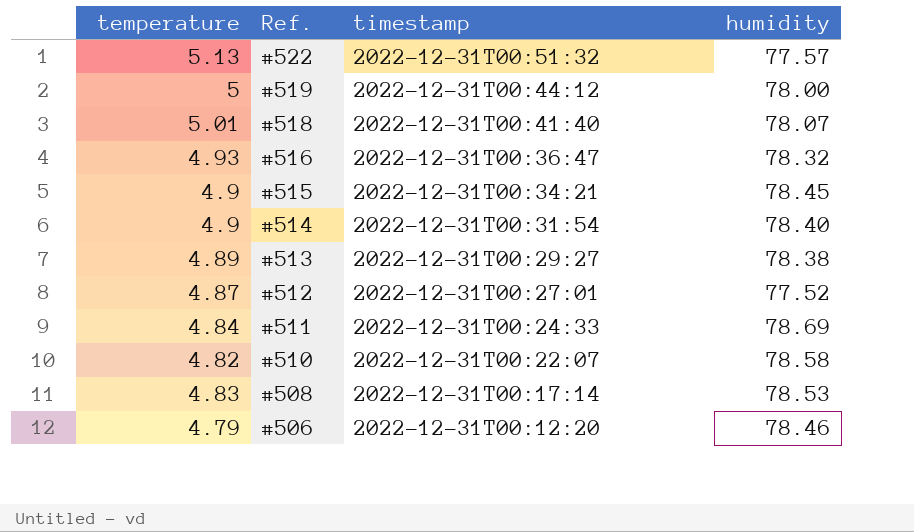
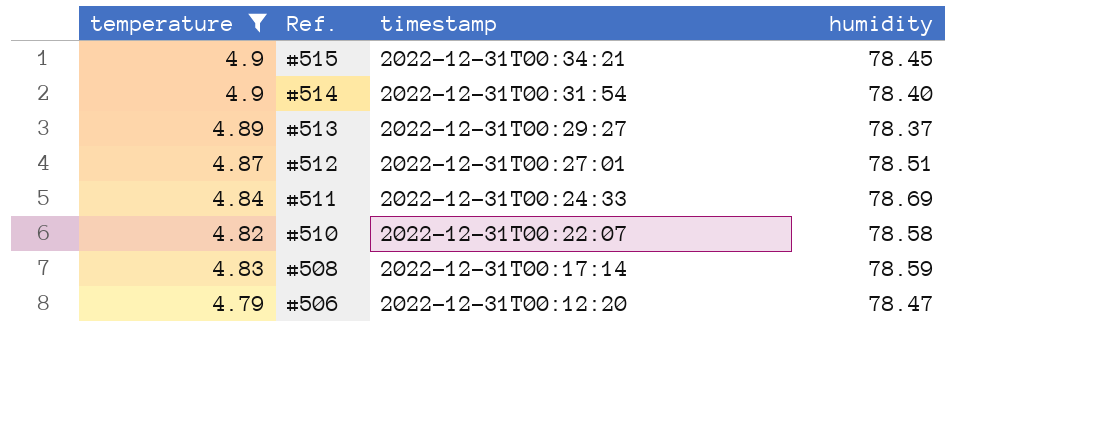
filter: none -> temperature <= 4.9
#513 | humidity: 78.38 -> 78.37
#512 | humidity: 77.52 -> 78.51
#508 | humidity: 78.53 -> 78.59
#506 | humidity: 78.46 -> 78.47

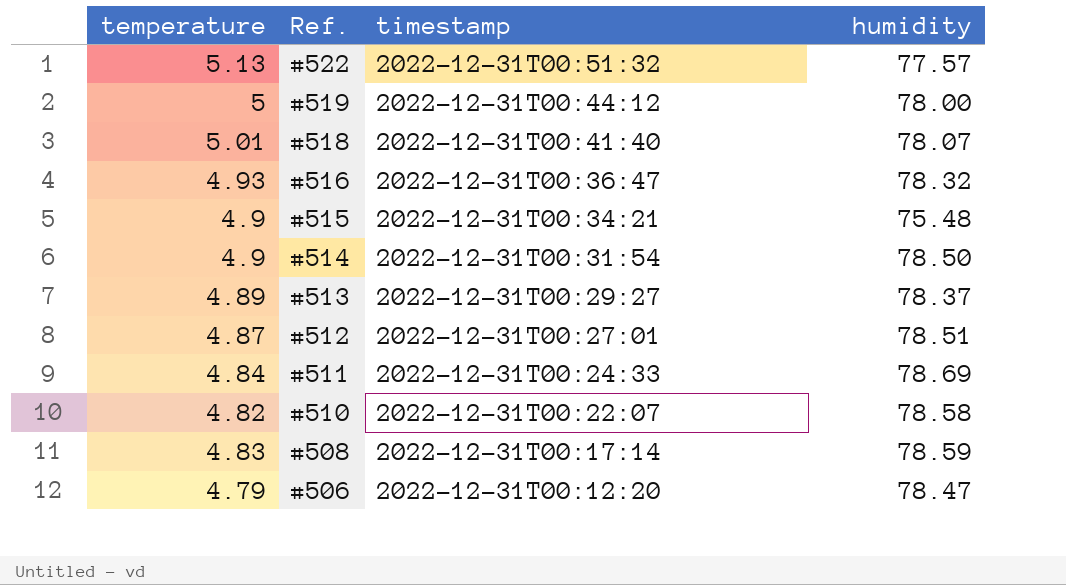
filter: temperature <= 4.9 -> none
#515 | humidity: 78.45 -> 75.48
#514 | humidity: 78.40 -> 78.50

